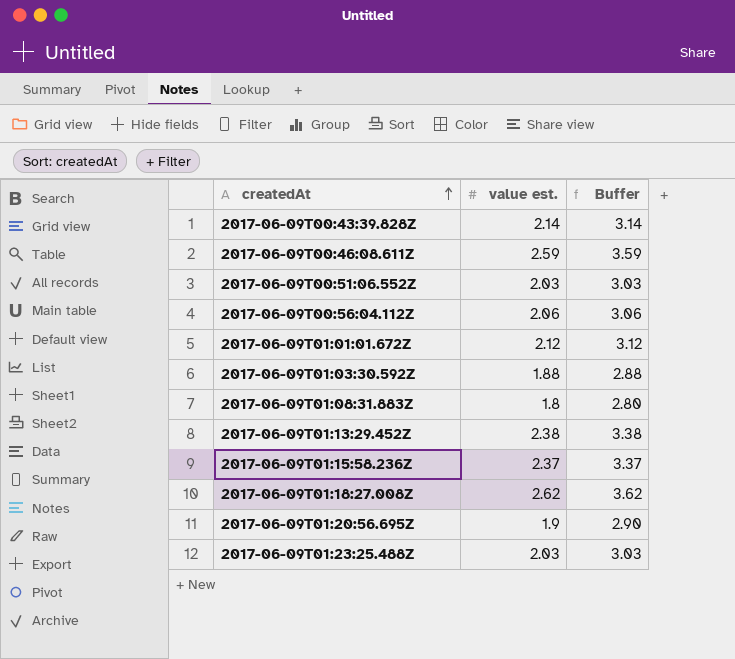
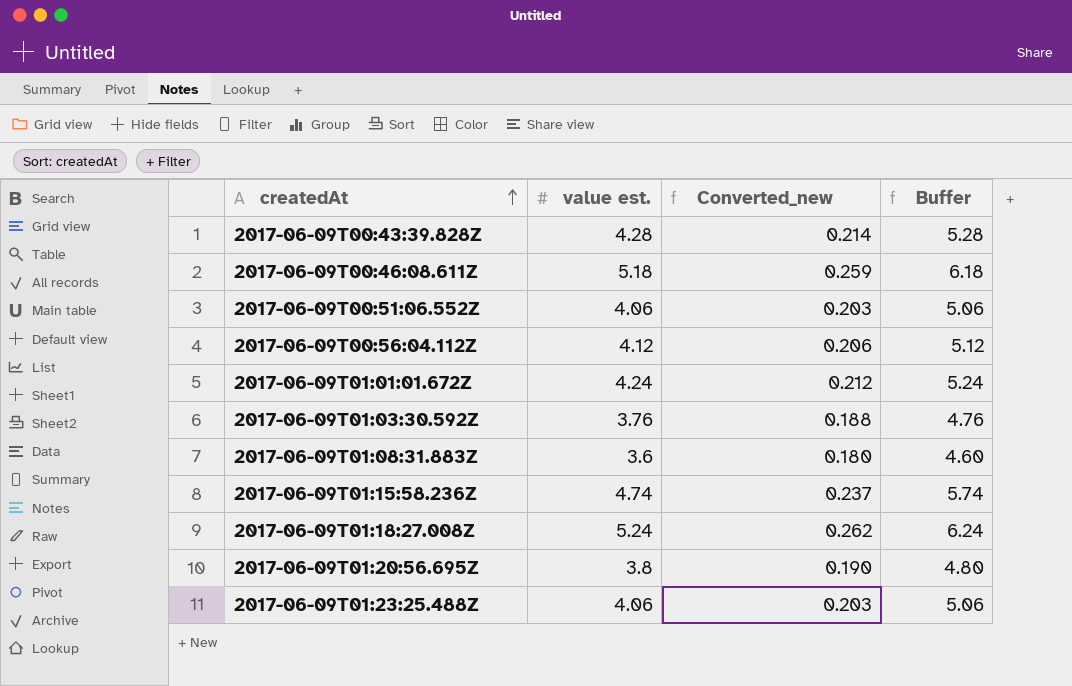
column Converted_new | formula: none -> [value est.] * 0.05
row 2017-06-09T01:13:29.452Z: 2.38 | 3.38 -> none
2017-06-09T00:43:39.828Z | value est.: 2.14 -> 4.28
2017-06-09T00:43:39.828Z | Buffer: 3.14 -> 5.28
2017-06-09T00:46:08.611Z | value est.: 2.59 -> 5.18
2017-06-09T00:46:08.611Z | Buffer: 3.59 -> 6.18
2017-06-09T00:51:06.552Z | value est.: 2.03 -> 4.06
2017-06-09T00:51:06.552Z | Buffer: 3.03 -> 5.06
2017-06-09T00:56:04.112Z | value est.: 2.06 -> 4.12
2017-06-09T00:56:04.112Z | Buffer: 3.06 -> 5.12
2017-06-09T01:01:01.672Z | value est.: 2.12 -> 4.24
2017-06-09T01:01:01.672Z | Buffer: 3.12 -> 5.24
2017-06-09T01:03:30.592Z | value est.: 1.88 -> 3.76
2017-06-09T01:03:30.592Z | Buffer: 2.88 -> 4.76
2017-06-09T01:08:31.883Z | value est.: 1.8 -> 3.6
2017-06-09T01:08:31.883Z | Buffer: 2.80 -> 4.60
2017-06-09T01:15:58.236Z | value est.: 2.37 -> 4.74
2017-06-09T01:15:58.236Z | Buffer: 3.37 -> 5.74
2017-06-09T01:18:27.008Z | value est.: 2.62 -> 5.24
2017-06-09T01:18:27.008Z | Buffer: 3.62 -> 6.24
2017-06-09T01:20:56.695Z | value est.: 1.9 -> 3.8
2017-06-09T01:20:56.695Z | Buffer: 2.90 -> 4.80
2017-06-09T01:23:25.488Z | value est.: 2.03 -> 4.06
2017-06-09T01:23:25.488Z | Buffer: 3.03 -> 5.06

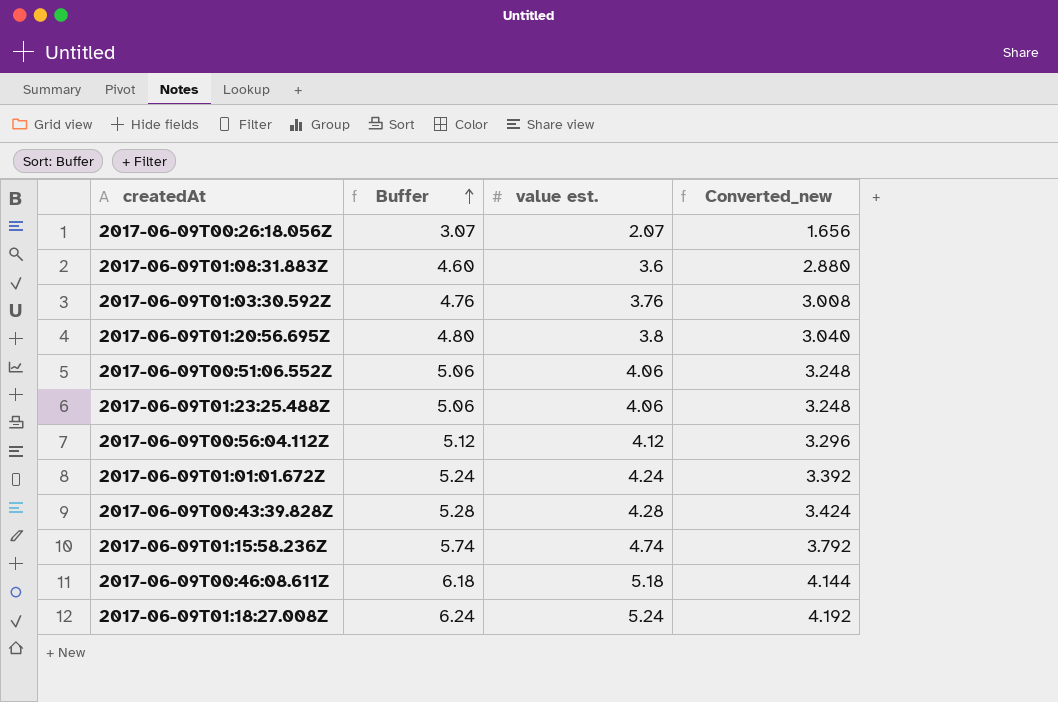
row order: createdAt ascending -> Buffer ascending
column Buffer | position: 4 -> 2
column Converted_new | formula: [value est.] * 0.05 -> [value est.] * 0.8
row 2017-06-09T00:26:18.056Z: none -> 3.07 | 2.07 | 1.656

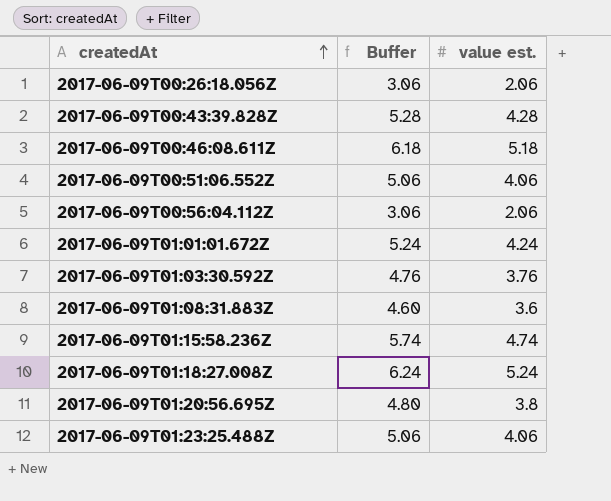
row order: Buffer ascending -> createdAt ascending
column Converted_new | formula: [value est.] * 0.8 -> none
2017-06-09T00:26:18.056Z | Buffer: 3.07 -> 3.06
2017-06-09T00:26:18.056Z | value est.: 2.07 -> 2.06
2017-06-09T00:56:04.112Z | Buffer: 5.12 -> 3.06
2017-06-09T00:56:04.112Z | value est.: 4.12 -> 2.06

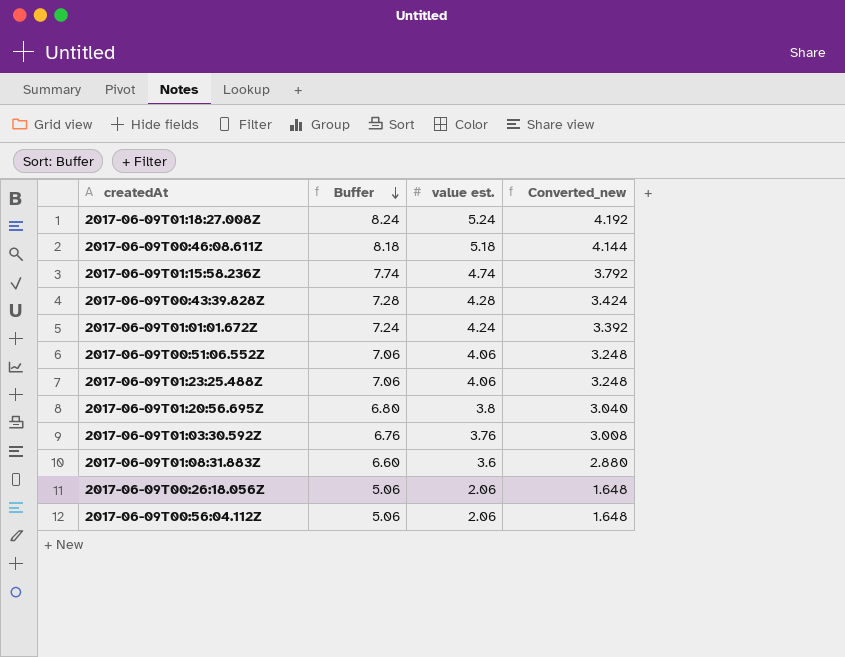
row order: createdAt ascending -> Buffer descending
column Buffer | formula: [value est.] + 1 -> [value est.] + 3
column Converted_new | formula: none -> [value est.] * 0.8

